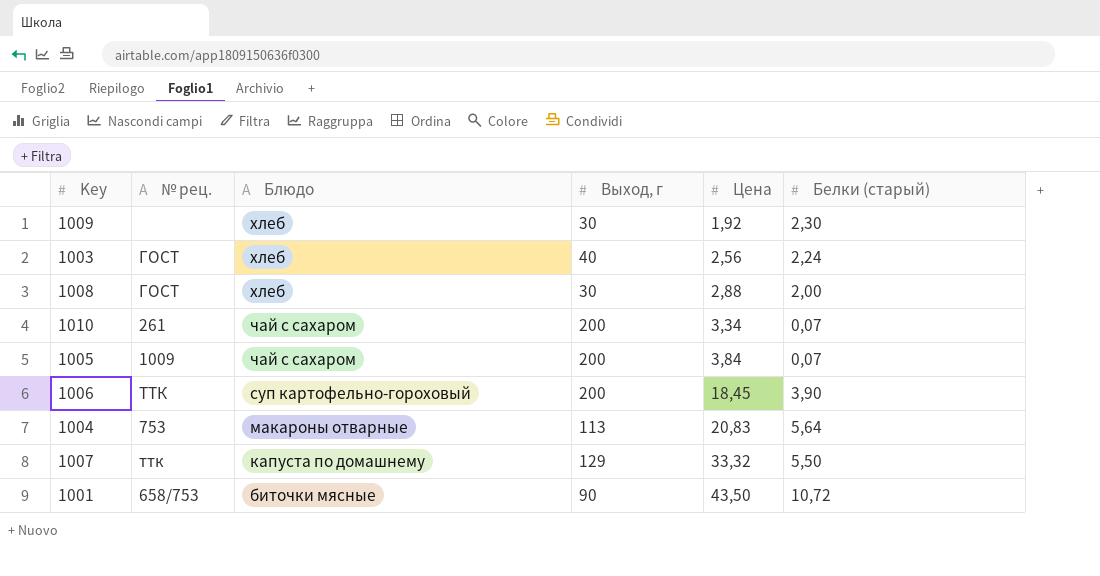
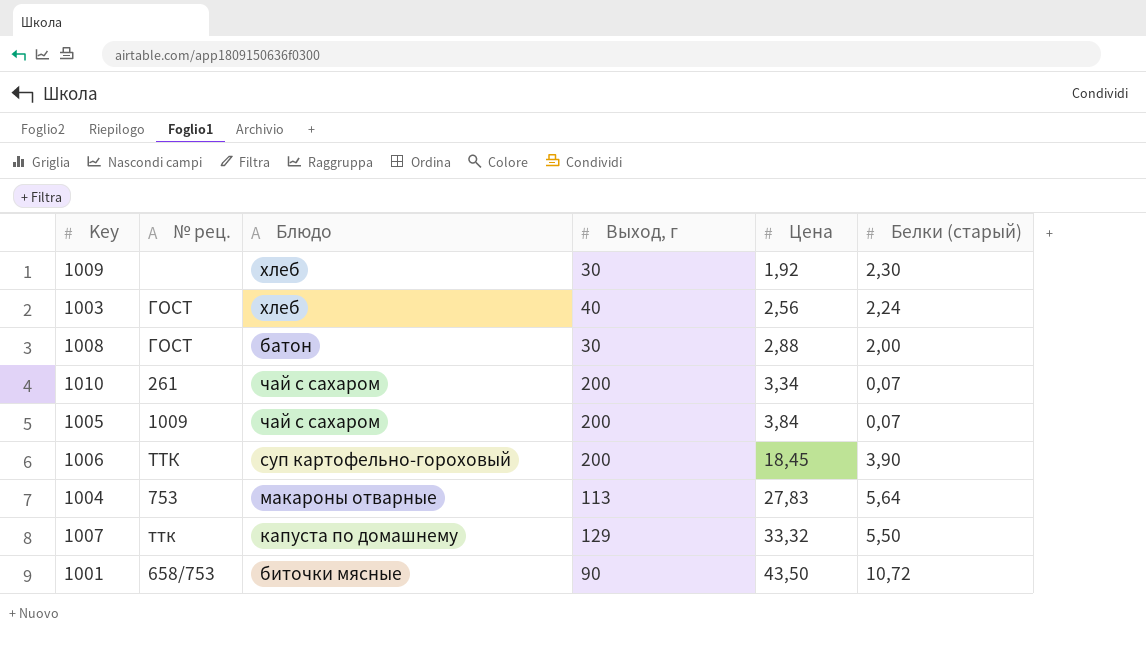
1008 | Блюдо: хлеб -> батон
1004 | Цена: 20,83 -> 27,83

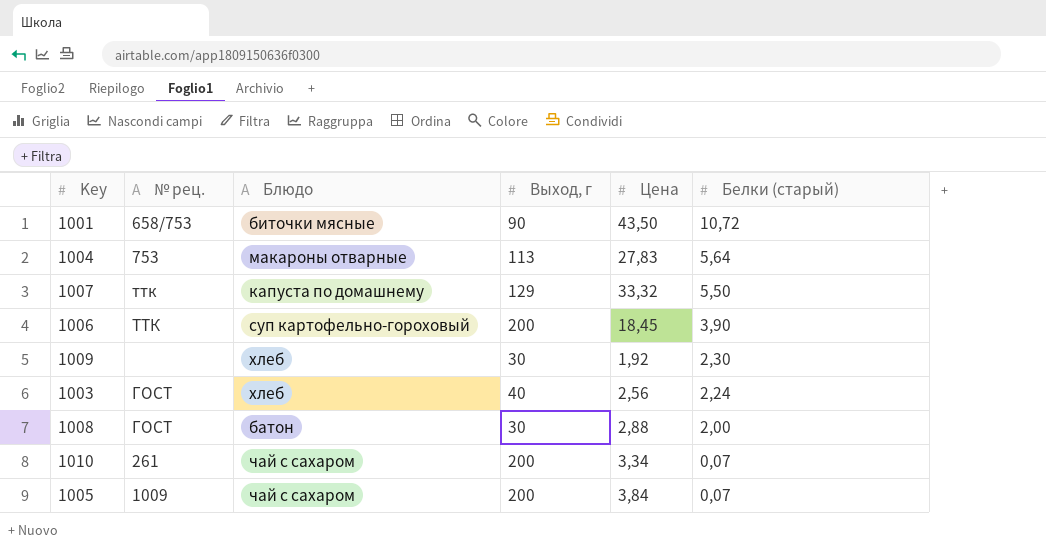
row order: Цена ascending -> Белки (старый) descending

